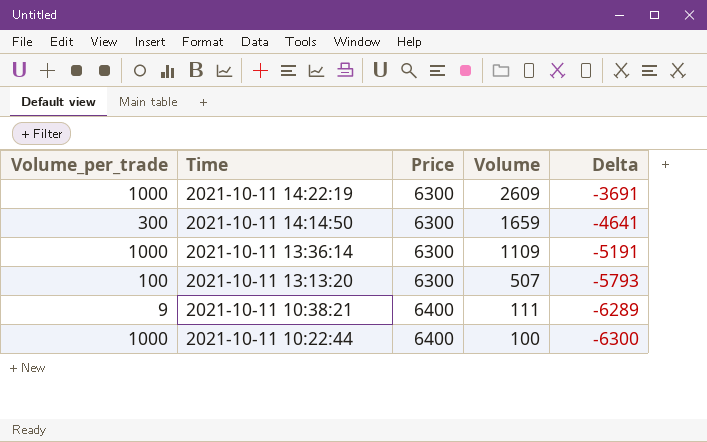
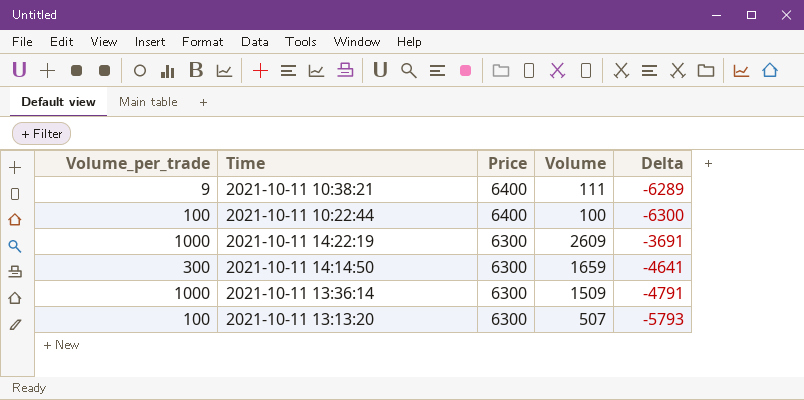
row order: Time descending -> Price descending
2021-10-11 10:22:44 | Volume_per_trade: 1000 -> 100
2021-10-11 13:36:14 | Volume: 1109 -> 1509
2021-10-11 13:36:14 | Delta: -5191 -> -4791

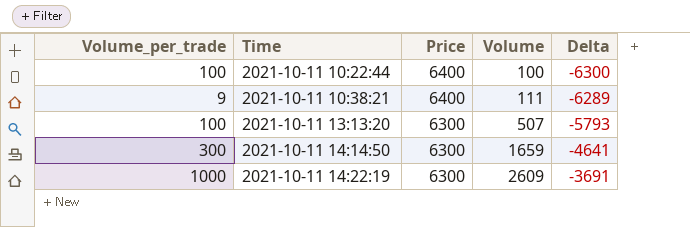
row order: Price descending -> Time ascending
row 2021-10-11 13:36:14: 1000 | 6300 | 1509 | -4791 -> none

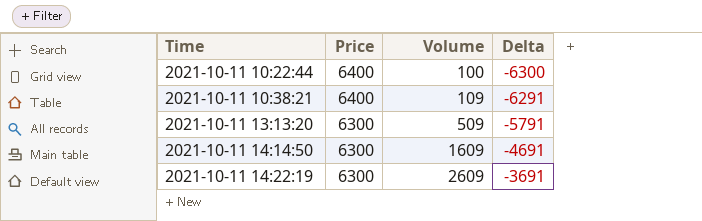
column Volume_per_trade | position: 1 -> none
2021-10-11 10:38:21 | Volume: 111 -> 109
2021-10-11 10:38:21 | Delta: -6289 -> -6291
2021-10-11 13:13:20 | Volume: 507 -> 509
2021-10-11 13:13:20 | Delta: -5793 -> -5791
2021-10-11 14:14:50 | Volume: 1659 -> 1609
2021-10-11 14:14:50 | Delta: -4641 -> -4691

